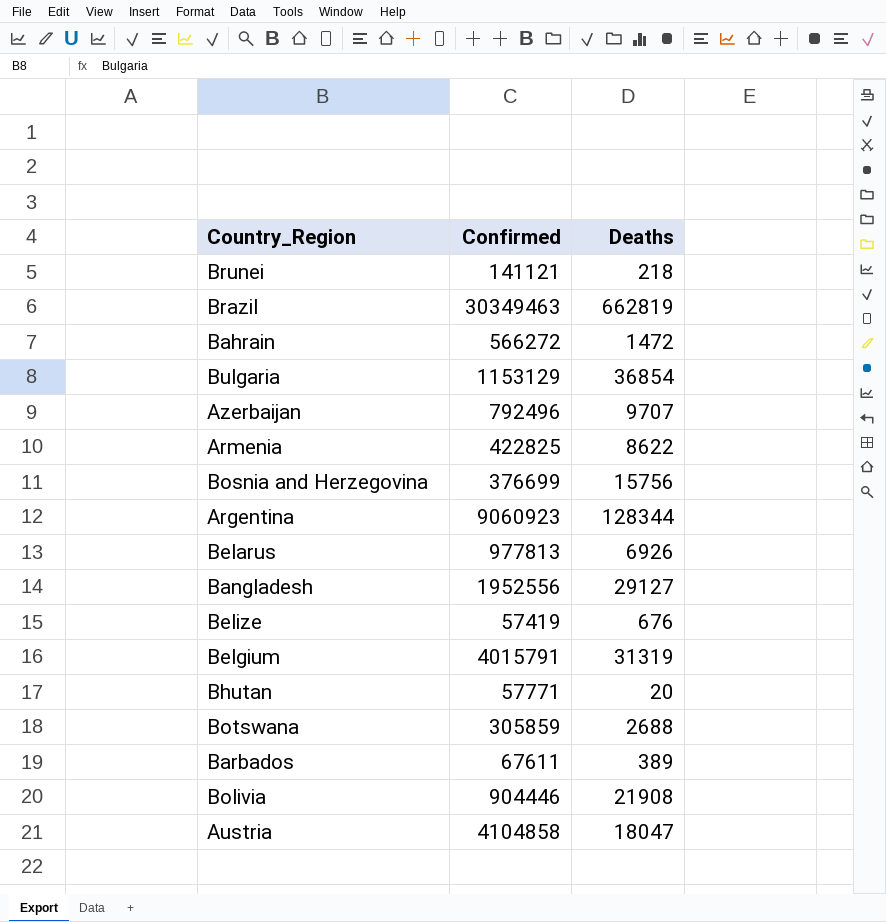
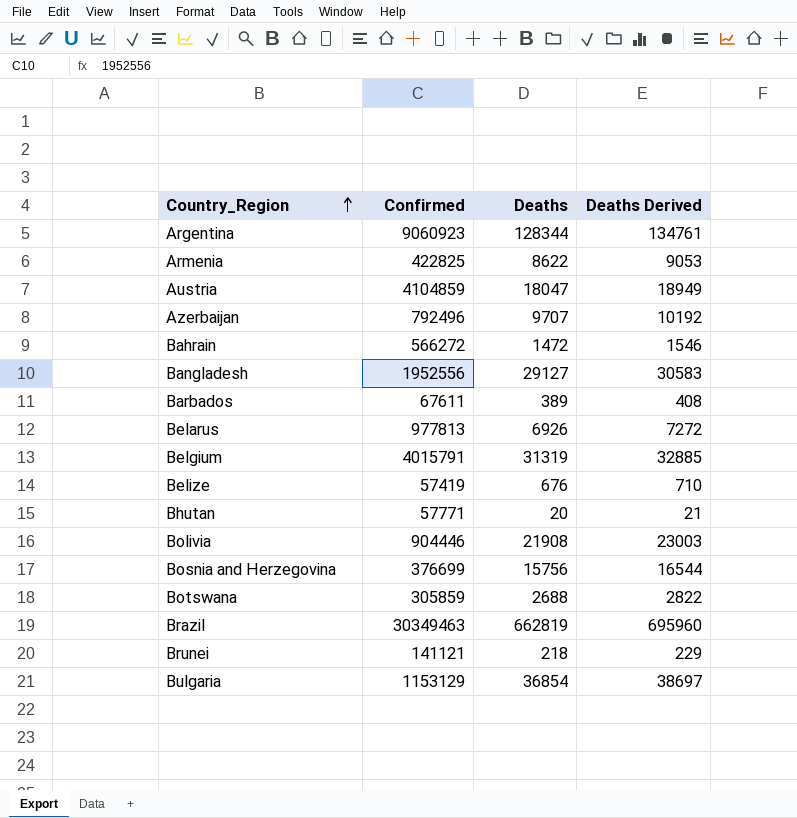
row order: none -> Country_Region ascending
column Deaths Derived | formula: none -> [Deaths] * 1.05
Austria | Confirmed: 4104858 -> 4104859

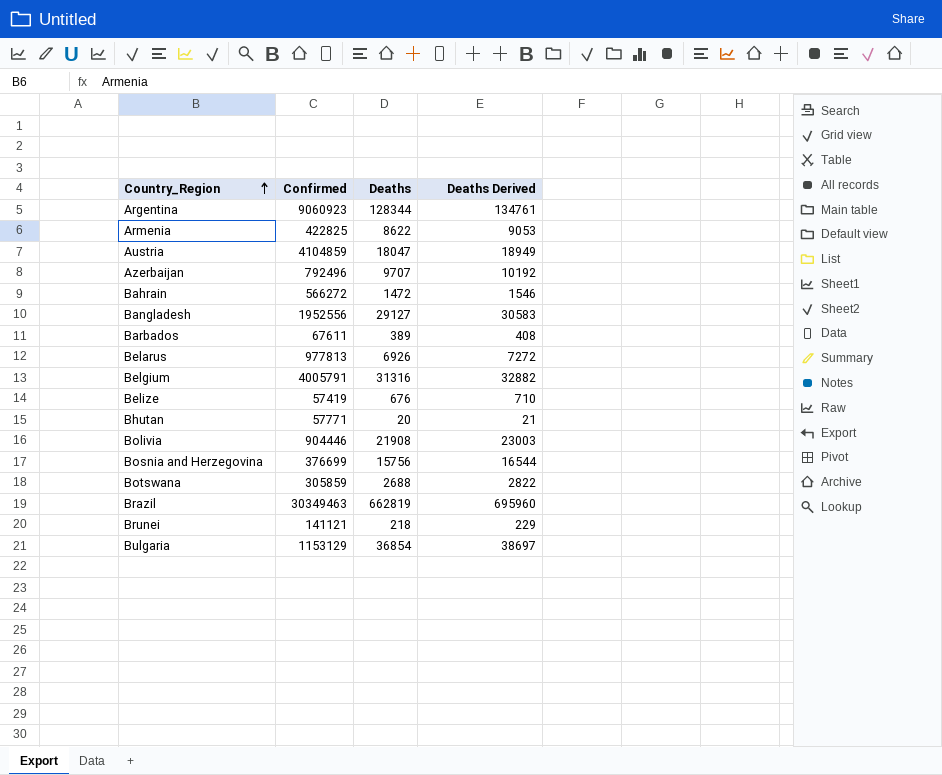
Belgium | Confirmed: 4015791 -> 4005791
Belgium | Deaths: 31319 -> 31316
Belgium | Deaths Derived: 32885 -> 32882

